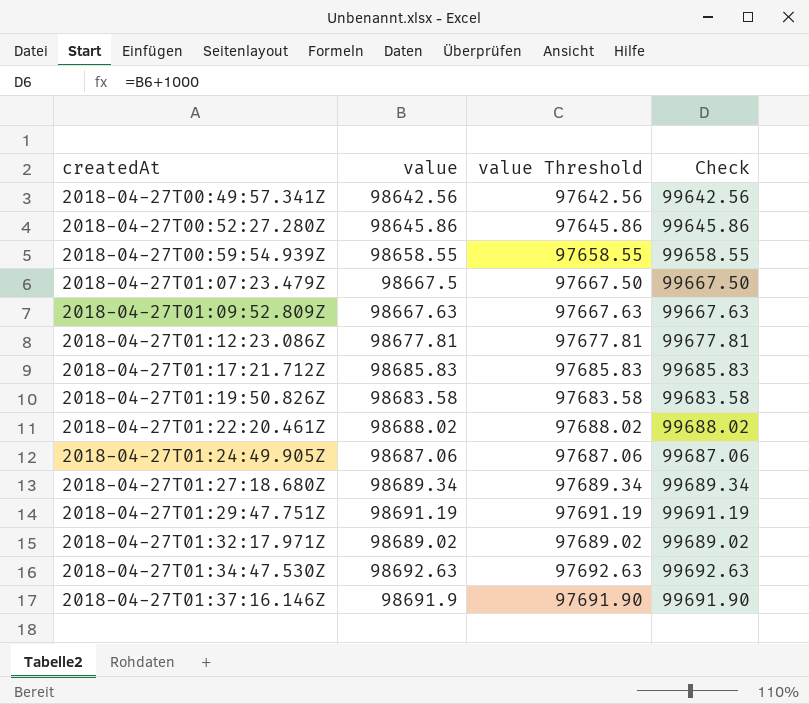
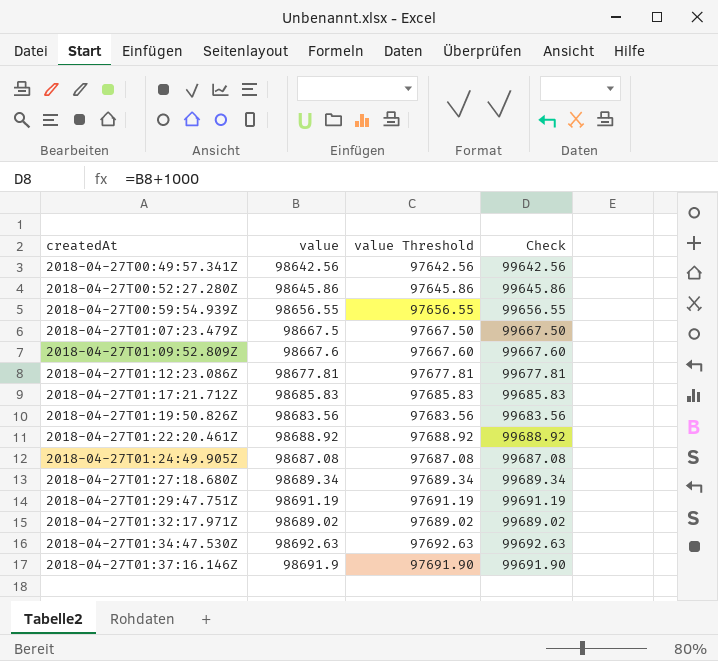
2018-04-27T00:59:54.939Z | value: 98658.55 -> 98656.55
2018-04-27T00:59:54.939Z | value Threshold: 97658.55 -> 97656.55
2018-04-27T00:59:54.939Z | Check: 99658.55 -> 99656.55
2018-04-27T01:09:52.809Z | value: 98667.63 -> 98667.6
2018-04-27T01:09:52.809Z | value Threshold: 97667.63 -> 97667.60
2018-04-27T01:09:52.809Z | Check: 99667.63 -> 99667.60
2018-04-27T01:19:50.826Z | value: 98683.58 -> 98683.56
2018-04-27T01:19:50.826Z | value Threshold: 97683.58 -> 97683.56
2018-04-27T01:19:50.826Z | Check: 99683.58 -> 99683.56
2018-04-27T01:22:20.461Z | value: 98688.02 -> 98688.92
2018-04-27T01:22:20.461Z | value Threshold: 97688.02 -> 97688.92
2018-04-27T01:22:20.461Z | Check: 99688.02 -> 99688.92
2018-04-27T01:24:49.905Z | value: 98687.06 -> 98687.08
2018-04-27T01:24:49.905Z | value Threshold: 97687.06 -> 97687.08
2018-04-27T01:24:49.905Z | Check: 99687.06 -> 99687.08

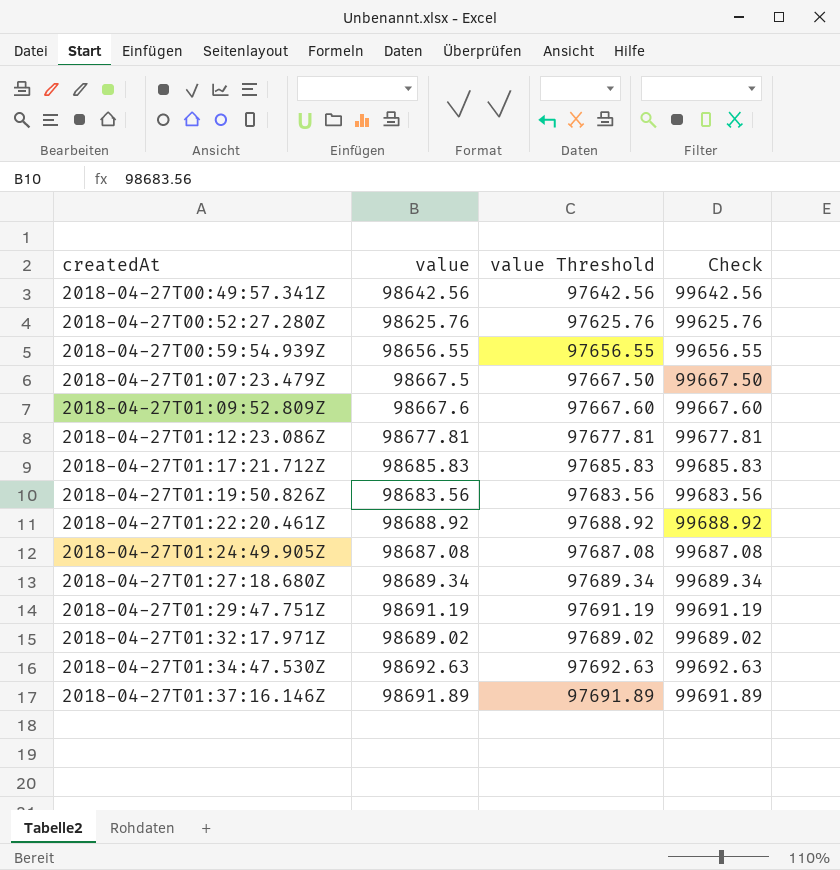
2018-04-27T00:52:27.280Z | value: 98645.86 -> 98625.76
2018-04-27T00:52:27.280Z | value Threshold: 97645.86 -> 97625.76
2018-04-27T00:52:27.280Z | Check: 99645.86 -> 99625.76
2018-04-27T01:37:16.146Z | value: 98691.9 -> 98691.89
2018-04-27T01:37:16.146Z | value Threshold: 97691.90 -> 97691.89
2018-04-27T01:37:16.146Z | Check: 99691.90 -> 99691.89

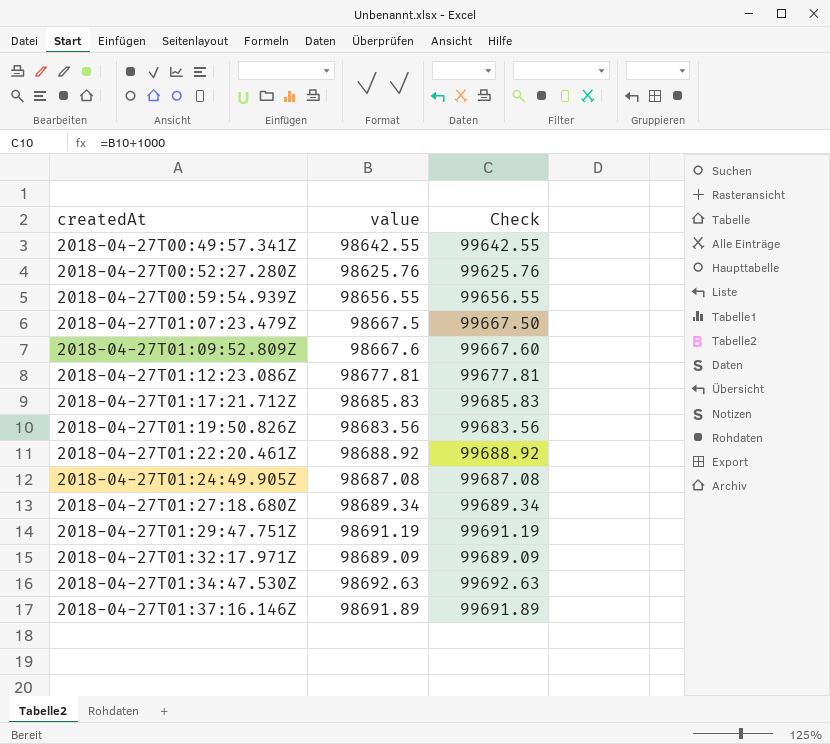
column value Threshold | formula: [value] - 1000 -> none
2018-04-27T00:49:57.341Z | value: 98642.56 -> 98642.55
2018-04-27T00:49:57.341Z | Check: 99642.56 -> 99642.55
2018-04-27T01:32:17.971Z | value: 98689.02 -> 98689.09
2018-04-27T01:32:17.971Z | Check: 99689.02 -> 99689.09

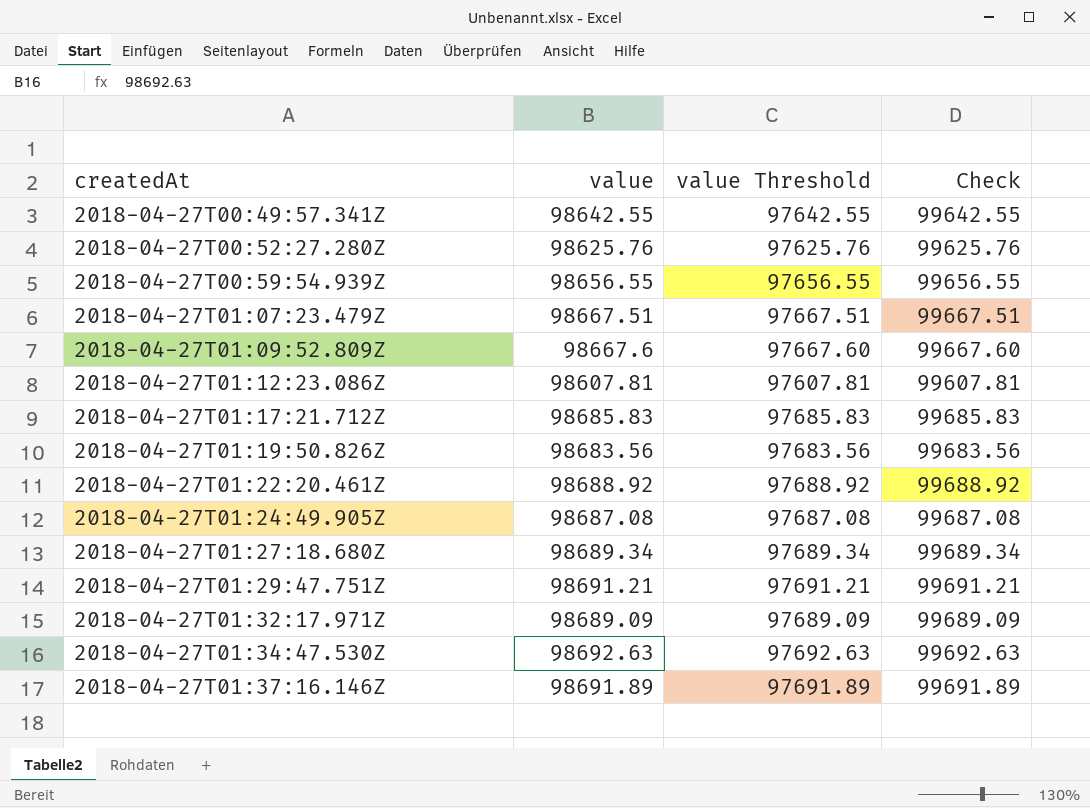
column value Threshold | formula: none -> [value] - 1000
2018-04-27T01:07:23.479Z | value: 98667.5 -> 98667.51
2018-04-27T01:07:23.479Z | Check: 99667.50 -> 99667.51
2018-04-27T01:12:23.086Z | value: 98677.81 -> 98607.81
2018-04-27T01:12:23.086Z | Check: 99677.81 -> 99607.81
2018-04-27T01:29:47.751Z | value: 98691.19 -> 98691.21
2018-04-27T01:29:47.751Z | Check: 99691.19 -> 99691.21

